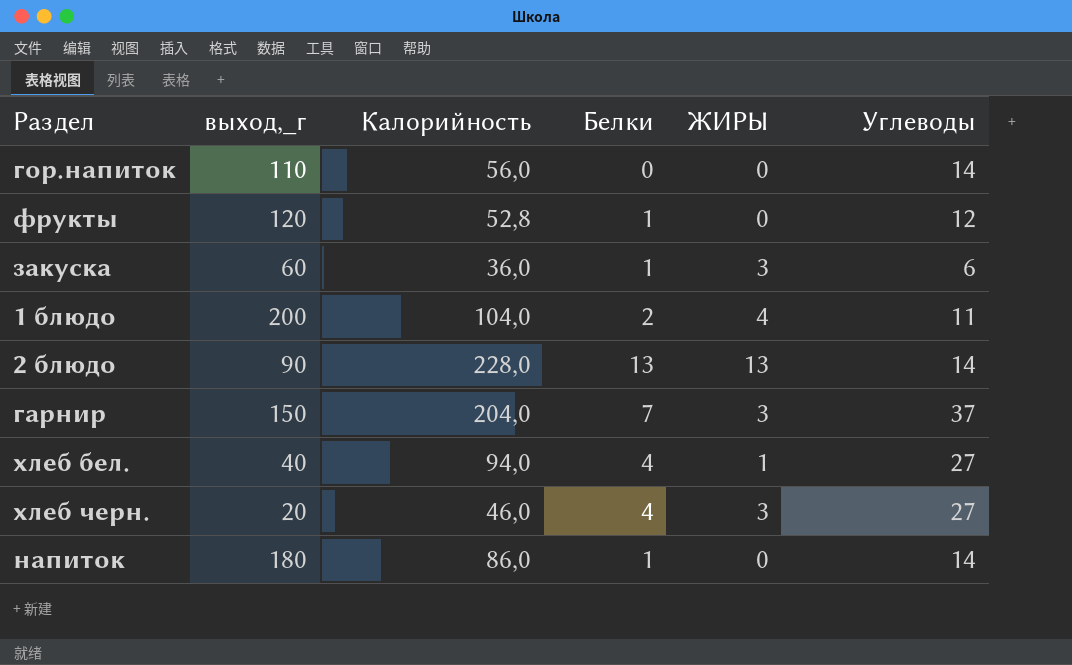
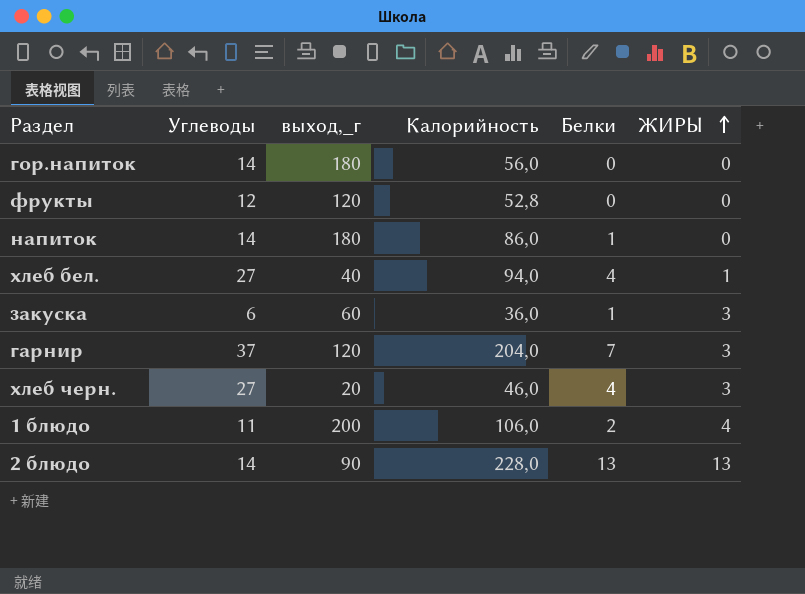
row order: none -> ЖИРЫ ascending
column Углеводы | position: 6 -> 2
гор.напиток | выход,_г: 110 -> 180
фрукты | Белки: 1 -> 0
гарнир | выход,_г: 150 -> 120
1 блюдо | Калорийность: 104,0 -> 106,0

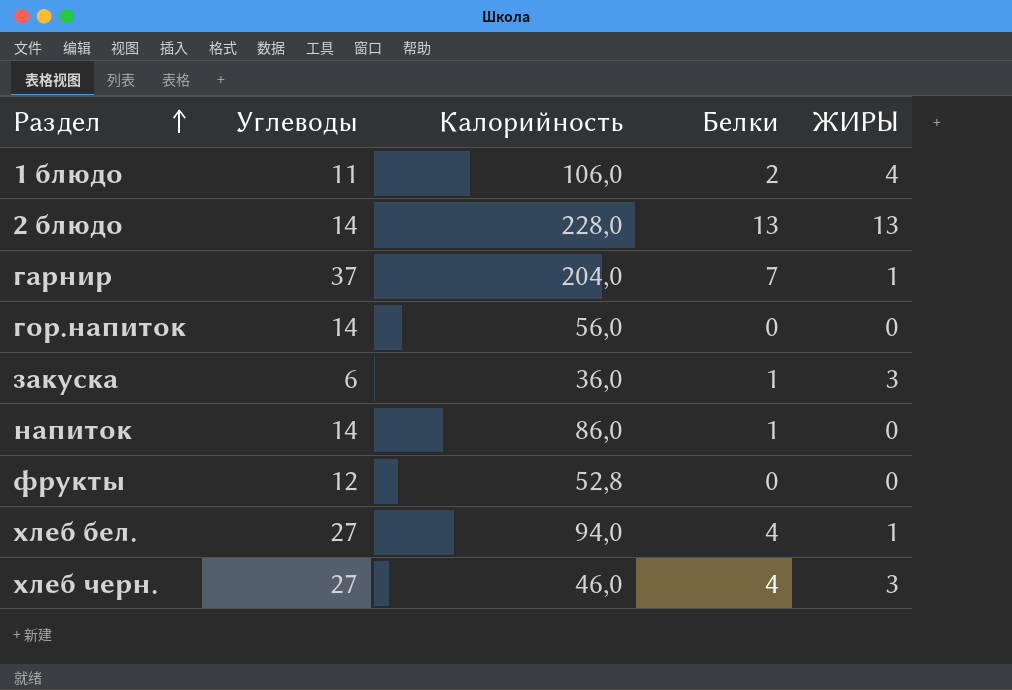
row order: ЖИРЫ ascending -> Раздел ascending
column выход,_г | position: 3 -> none
гарнир | ЖИРЫ: 3 -> 1

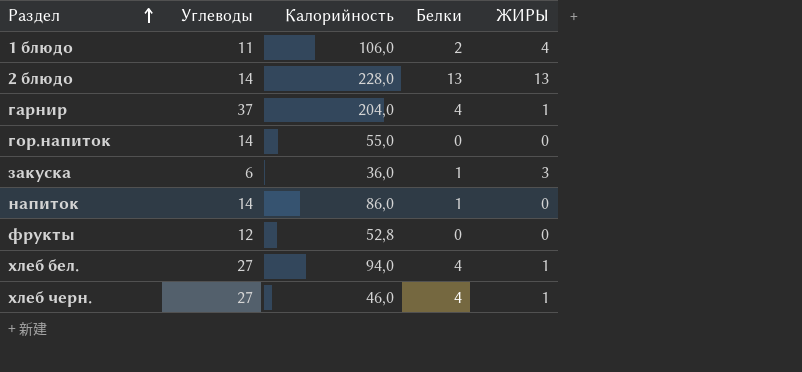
гарнир | Белки: 7 -> 4
гор.напиток | Калорийность: 56,0 -> 55,0
хлеб черн. | ЖИРЫ: 3 -> 1

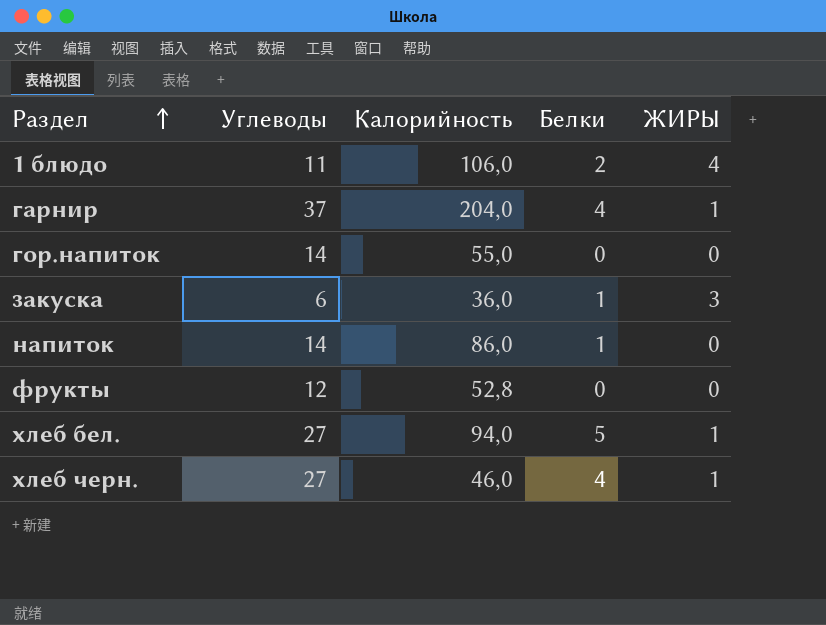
row 2 блюдо: 14 | 228,0 | 13 | 13 -> none
хлеб бел. | Белки: 4 -> 5

